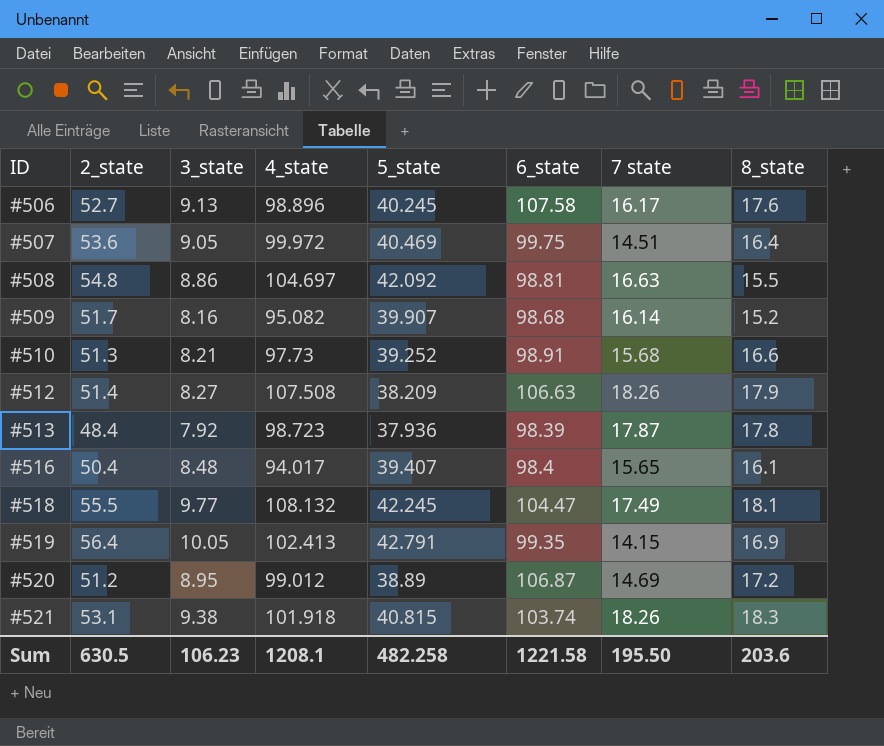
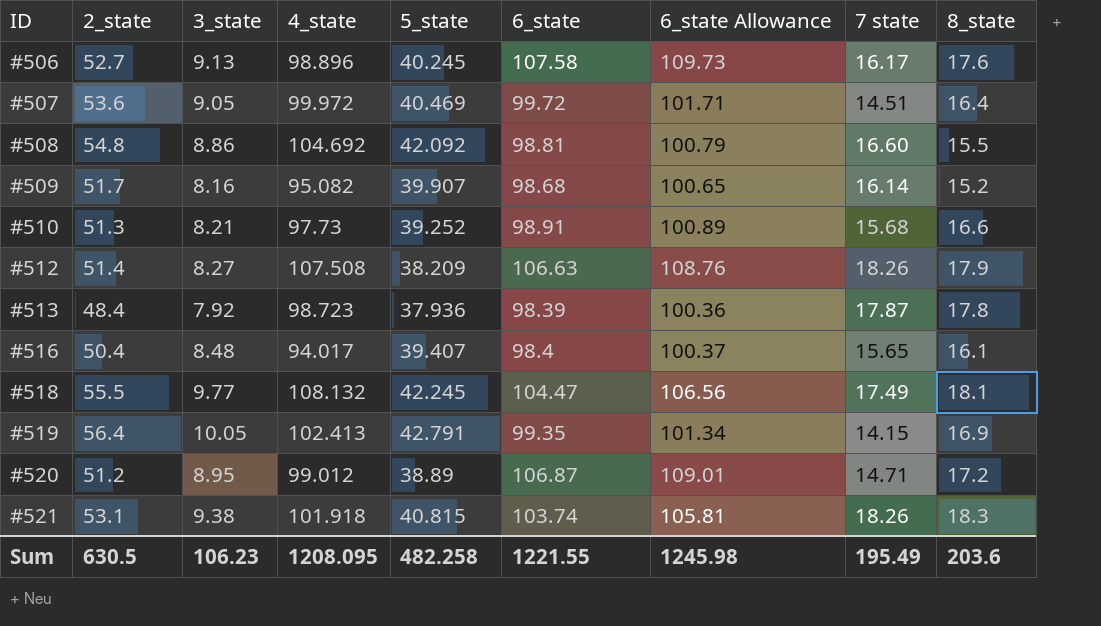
column 6_state Allowance | formula: none -> [6_state] * 1.02
#507 | 6_state: 99.75 -> 99.72
#508 | 4_state: 104.697 -> 104.692
#508 | 7 state: 16.63 -> 16.60
#520 | 7 state: 14.69 -> 14.71
Sum | 4_state: 1208.1 -> 1208.095
Sum | 6_state: 1221.58 -> 1221.55
Sum | 7 state: 195.50 -> 195.49

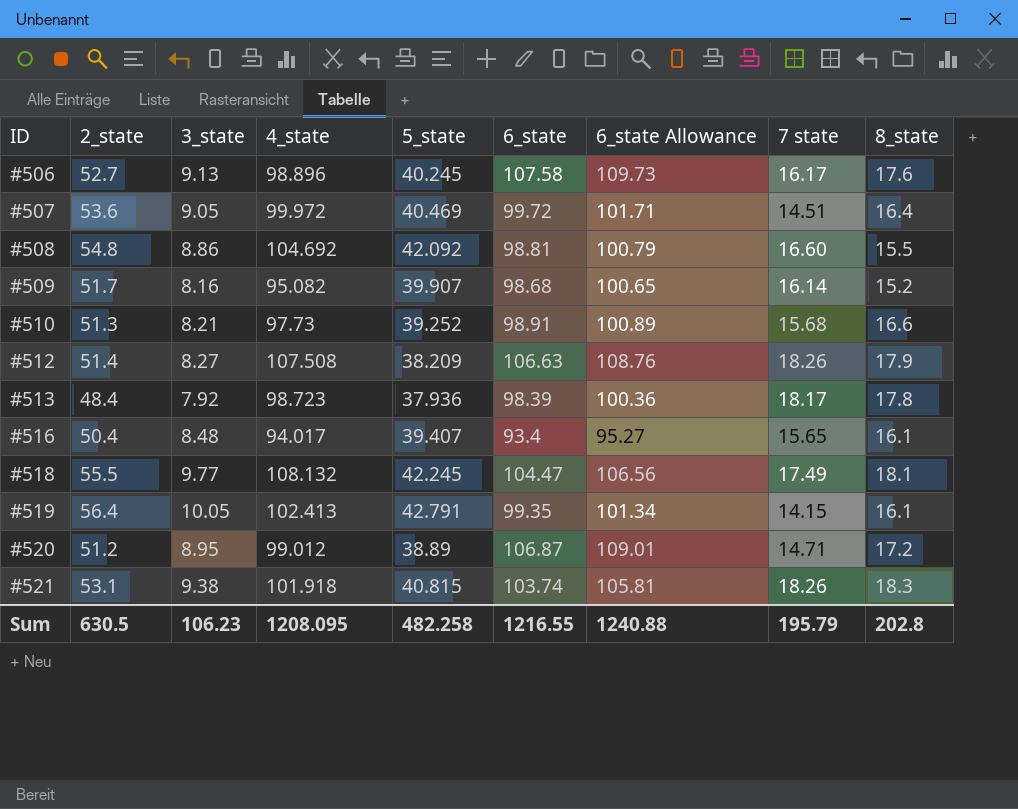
#513 | 7 state: 17.87 -> 18.17
#516 | 6_state: 98.4 -> 93.4
#516 | 6_state Allowance: 100.37 -> 95.27
#519 | 8_state: 16.9 -> 16.1
Sum | 6_state: 1221.55 -> 1216.55
Sum | 6_state Allowance: 1245.98 -> 1240.88
Sum | 7 state: 195.49 -> 195.79
Sum | 8_state: 203.6 -> 202.8

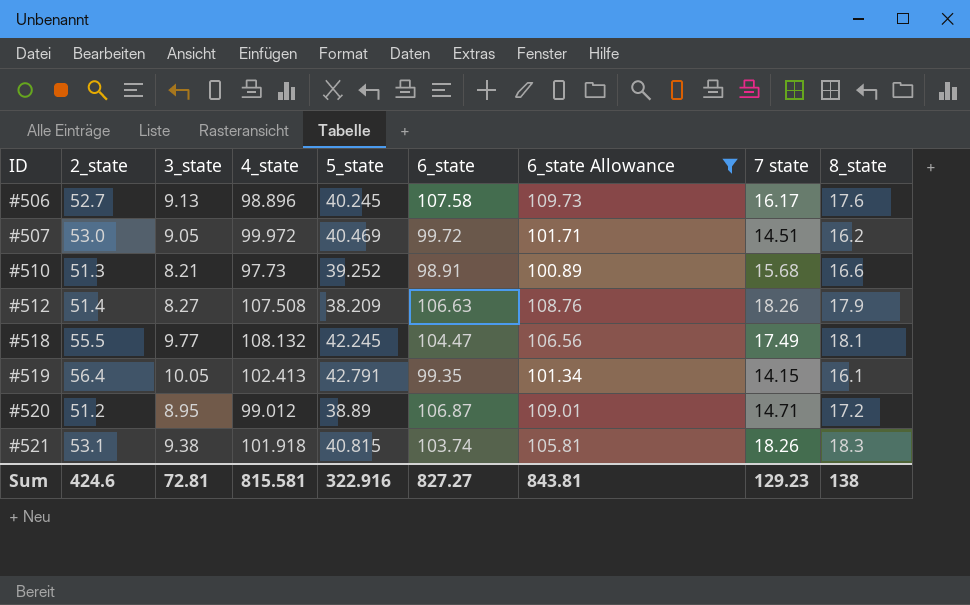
filter: none -> 6_state Allowance >= 100.89
#507 | 2_state: 53.6 -> 53.0
#507 | 8_state: 16.4 -> 16.2
Sum | 2_state: 630.5 -> 424.6
Sum | 3_state: 106.23 -> 72.81
Sum | 4_state: 1208.095 -> 815.581
Sum | 5_state: 482.258 -> 322.916
Sum | 6_state: 1216.55 -> 827.27
Sum | 6_state Allowance: 1240.88 -> 843.81
Sum | 7 state: 195.79 -> 129.23
Sum | 8_state: 202.8 -> 138

